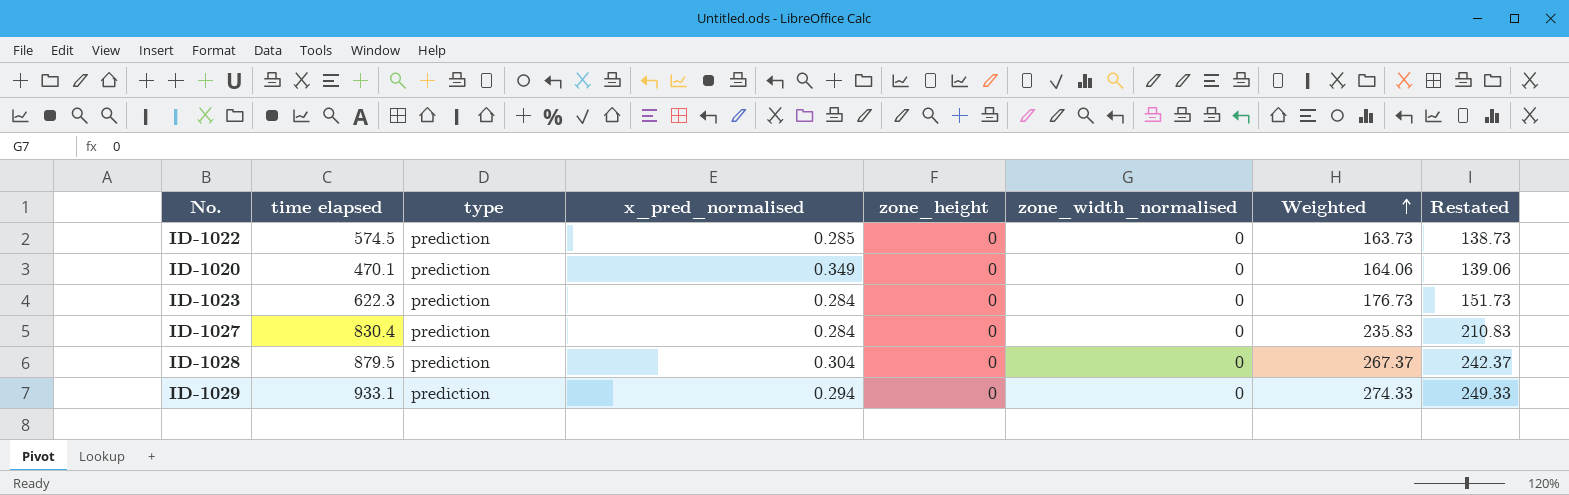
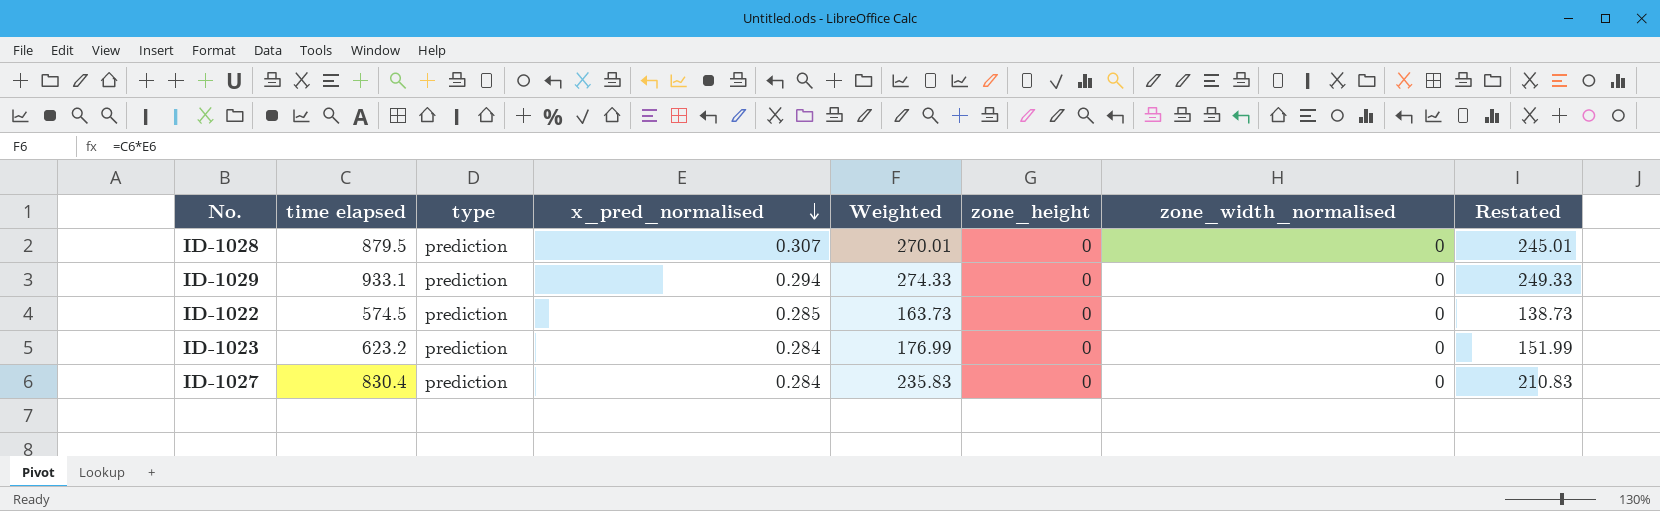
row order: Weighted ascending -> x_pred_normalised descending
column Weighted | position: 7 -> 5
row ID-1020: 470.1 | prediction | 0.349 | 0 | 0 | 164.06 | 139.06 -> none
ID-1028 | x_pred_normalised: 0.304 -> 0.307
ID-1028 | Weighted: 267.37 -> 270.01
ID-1028 | Restated: 242.37 -> 245.01
ID-1023 | time elapsed: 622.3 -> 623.2
ID-1023 | Weighted: 176.73 -> 176.99
ID-1023 | Restated: 151.73 -> 151.99

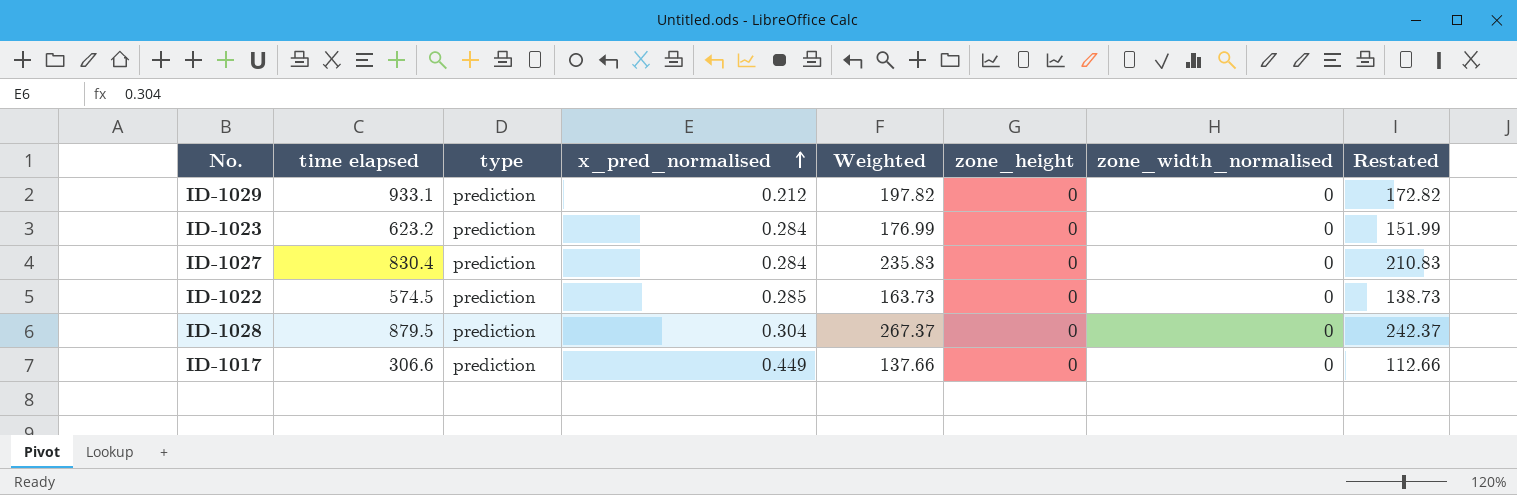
row order: x_pred_normalised descending -> x_pred_normalised ascending
ID-1029 | x_pred_normalised: 0.294 -> 0.212
ID-1029 | Weighted: 274.33 -> 197.82
ID-1029 | Restated: 249.33 -> 172.82
ID-1028 | x_pred_normalised: 0.307 -> 0.304
ID-1028 | Weighted: 270.01 -> 267.37
ID-1028 | Restated: 245.01 -> 242.37
row ID-1017: none -> 306.6 | prediction | 0.449 | 137.66 | 0 | 0 | 112.66

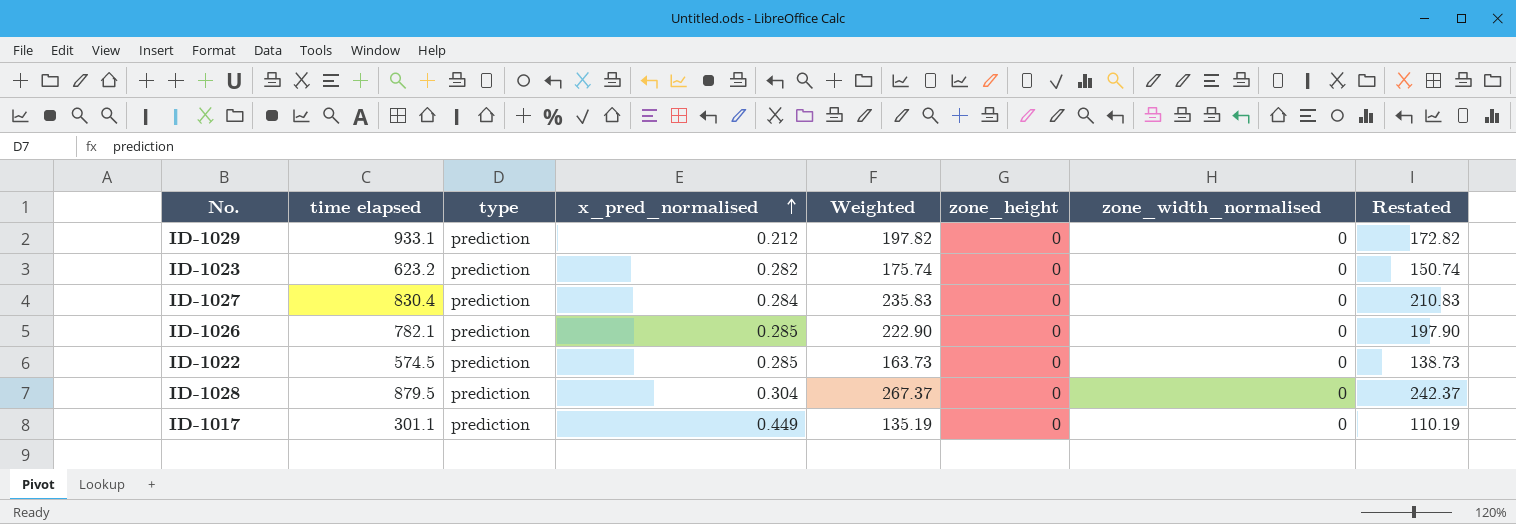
ID-1023 | x_pred_normalised: 0.284 -> 0.282
ID-1023 | Weighted: 176.99 -> 175.74
ID-1023 | Restated: 151.99 -> 150.74
row ID-1026: none -> 782.1 | prediction | 0.285 | 222.90 | 0 | 0 | 197.90
ID-1017 | time elapsed: 306.6 -> 301.1
ID-1017 | Weighted: 137.66 -> 135.19
ID-1017 | Restated: 112.66 -> 110.19

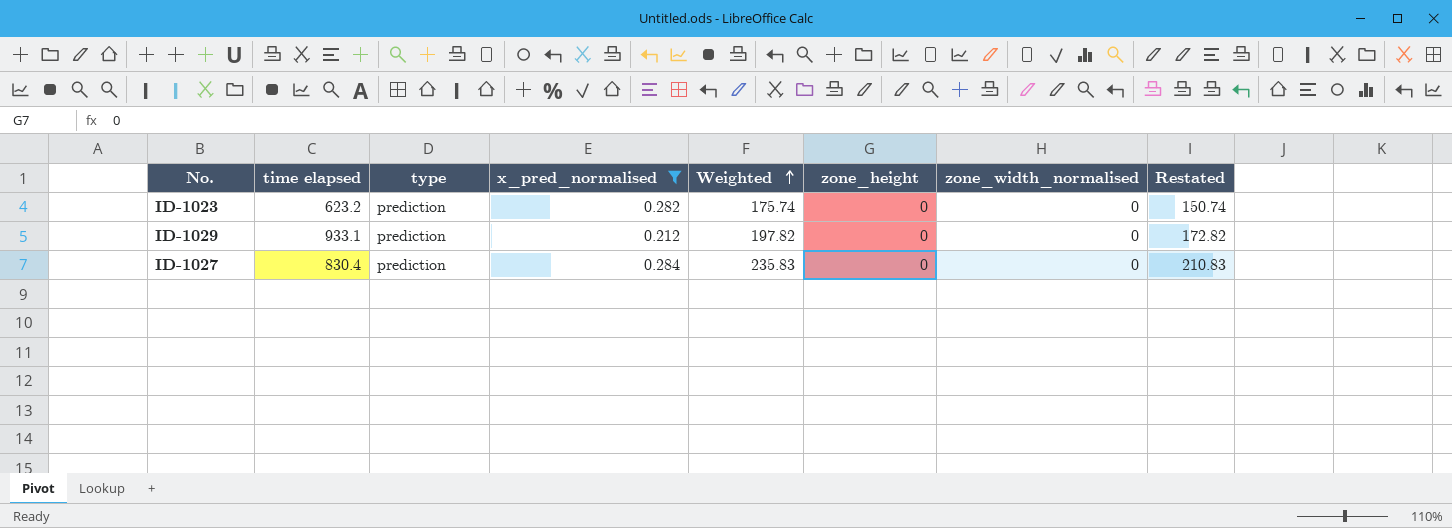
filter: none -> x_pred_normalised <= 0.284
row order: x_pred_normalised ascending -> Weighted ascending

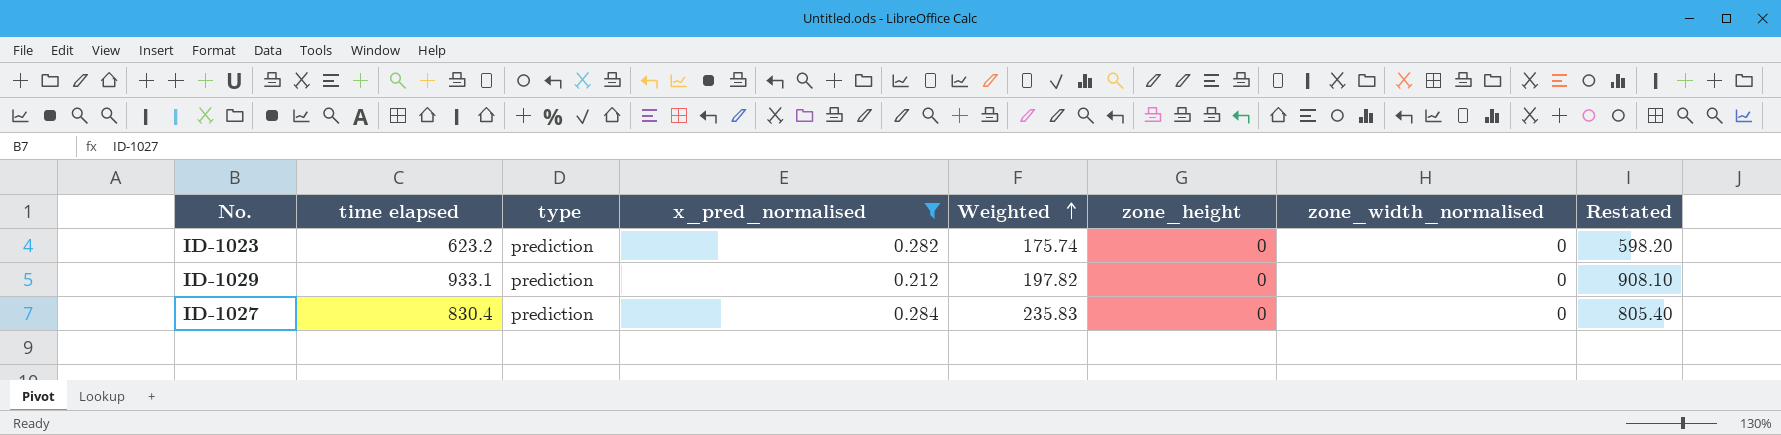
column Restated | formula: [Weighted] - 25 -> [time elapsed] - 25

